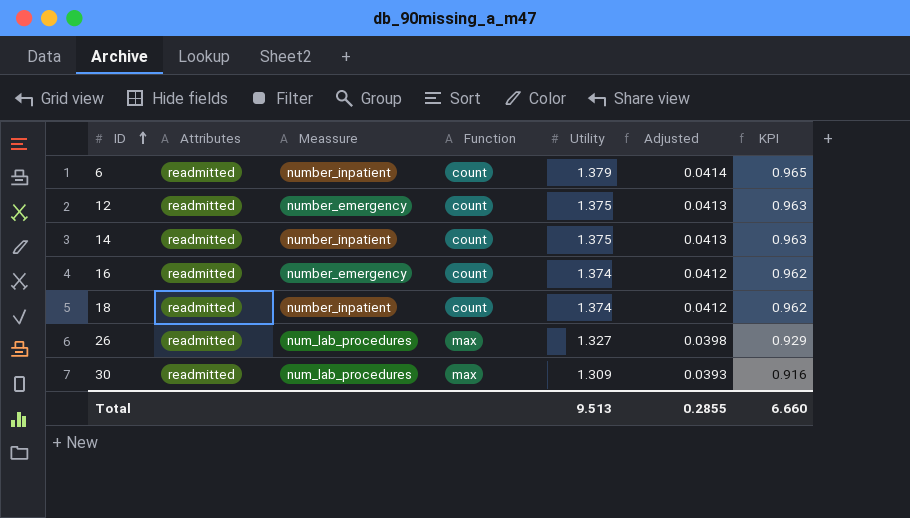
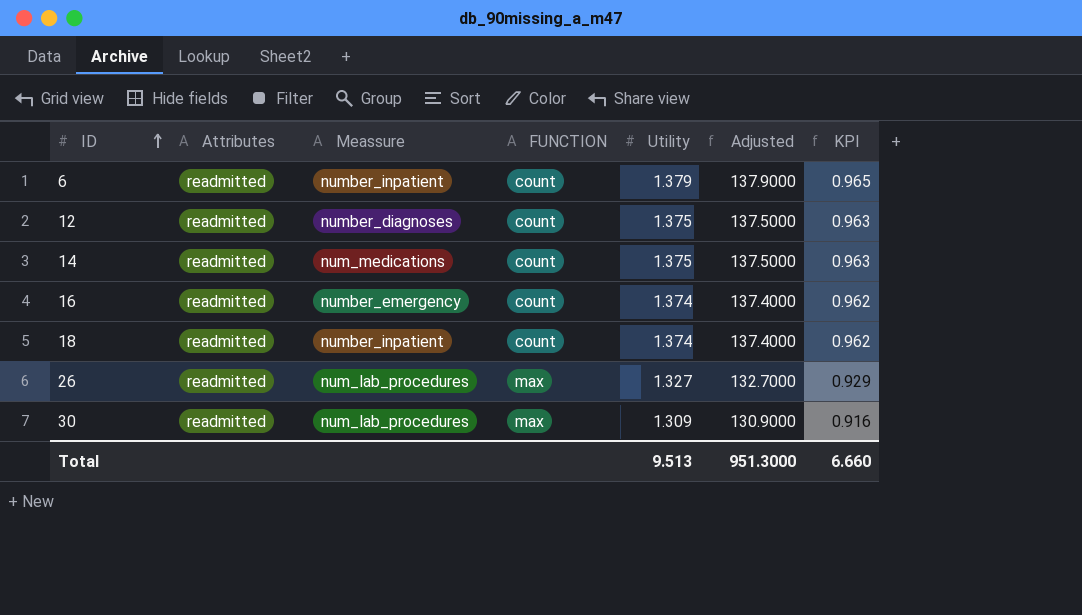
column name: Function -> FUNCTION
column Adjusted | formula: [Utility] * 0.03 -> [Utility] * 100
12 | Meassure: number_emergency -> number_diagnoses
14 | Meassure: number_inpatient -> num_medications
Total | Adjusted: 0.2855 -> 951.3000

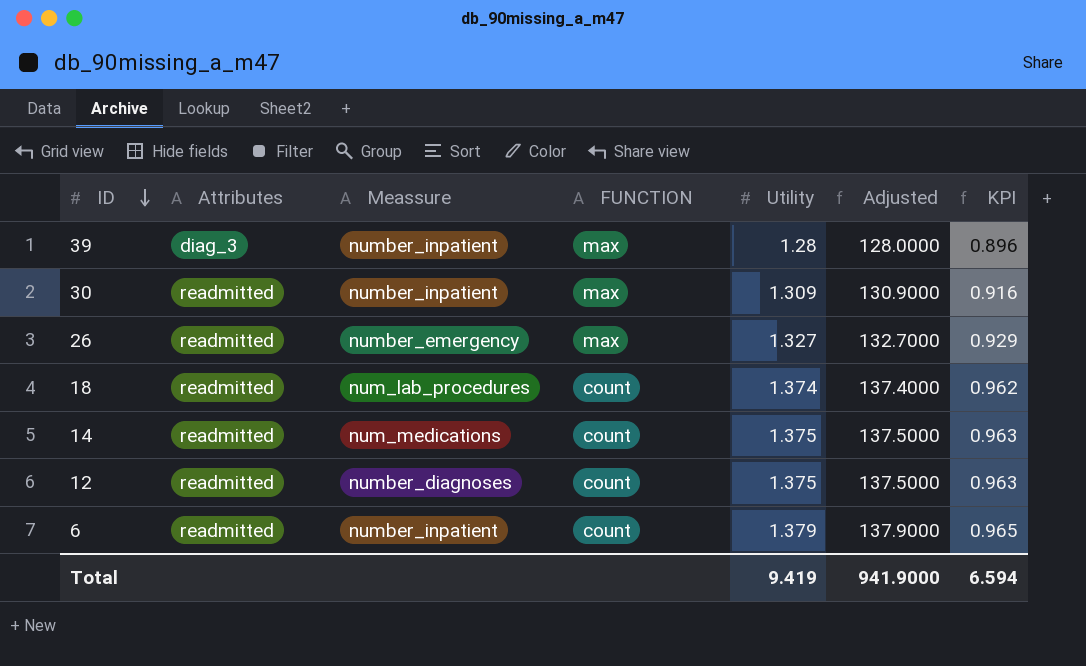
row order: ID ascending -> ID descending
row 16: readmitted | number_emergency | count | 1.374 | 137.4000 | 0.962 -> none
row 39: none -> diag_3 | number_inpatient | max | 1.28 | 128.0000 | 0.896
30 | Meassure: num_lab_procedures -> number_inpatient
26 | Meassure: num_lab_procedures -> number_emergency
18 | Meassure: number_inpatient -> num_lab_procedures
Total | Utility: 9.513 -> 9.419
Total | Adjusted: 951.3000 -> 941.9000
Total | KPI: 6.660 -> 6.594

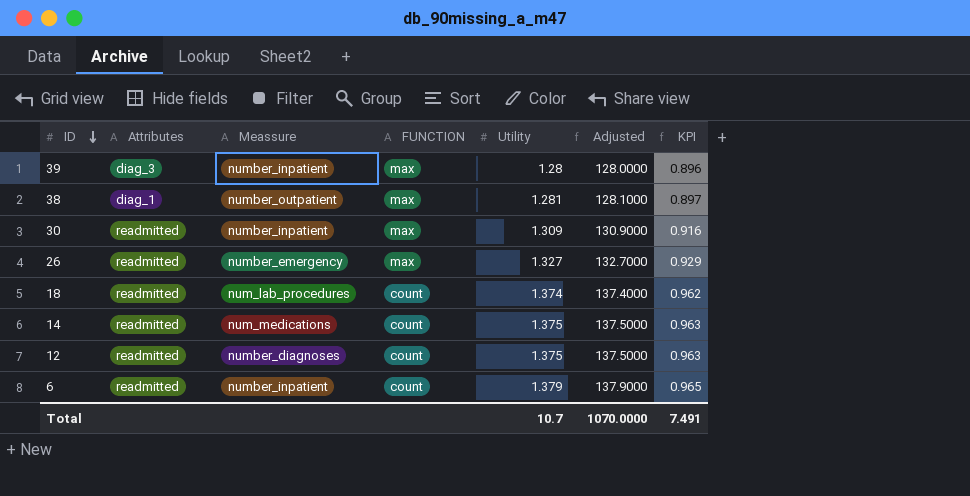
row 38: none -> diag_1 | number_outpatient | max | 1.281 | 128.1000 | 0.897
Total | Utility: 9.419 -> 10.7
Total | Adjusted: 941.9000 -> 1070.0000
Total | KPI: 6.594 -> 7.491

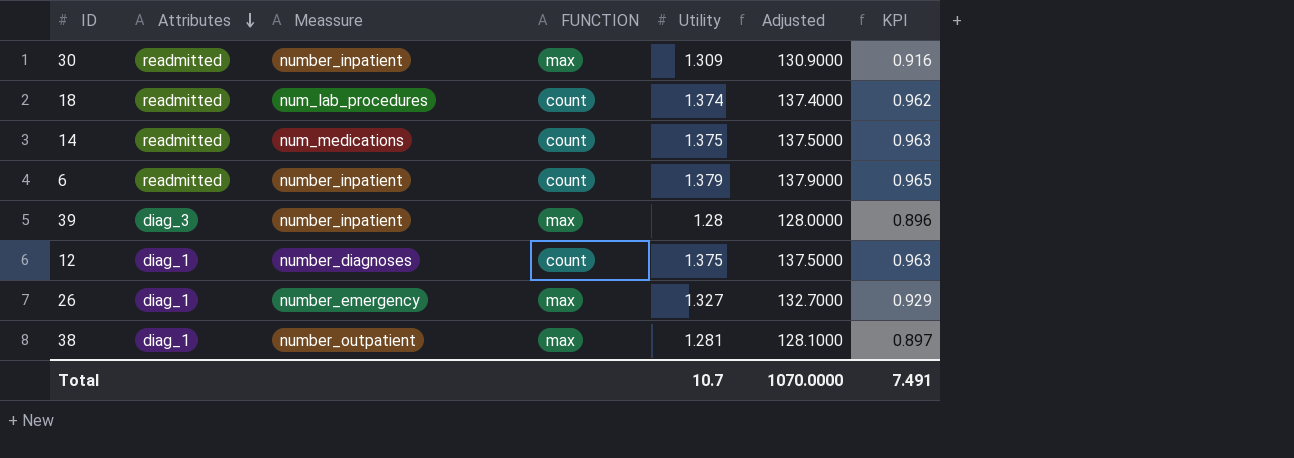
row order: ID descending -> Attributes descending
12 | Attributes: readmitted -> diag_1
26 | Attributes: readmitted -> diag_1

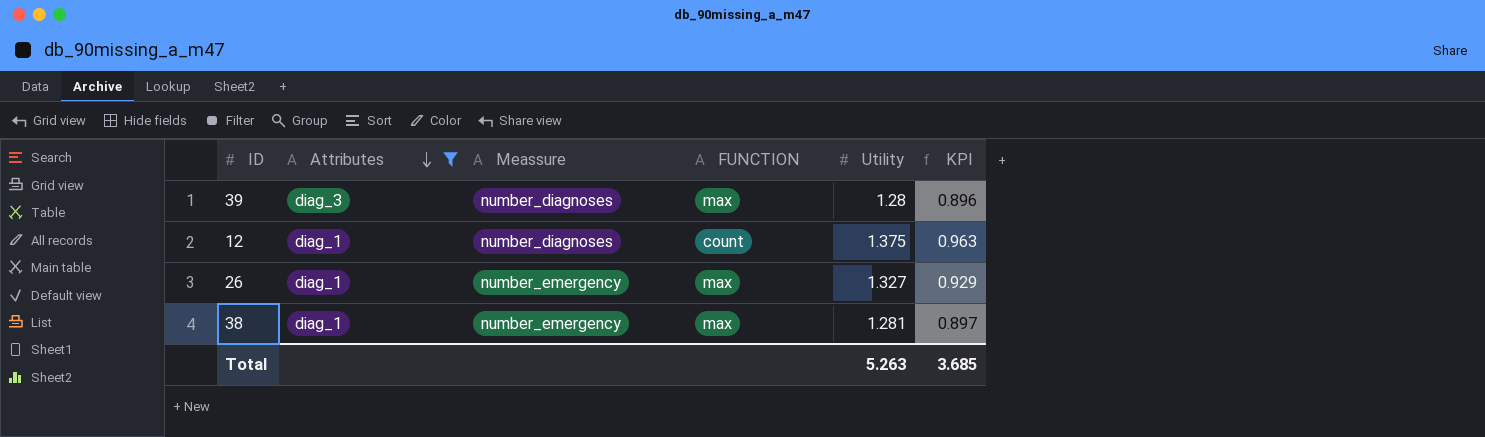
filter: none -> Attributes != readmitted
column Adjusted | formula: [Utility] * 100 -> none
39 | Meassure: number_inpatient -> number_diagnoses
38 | Meassure: number_outpatient -> number_emergency
Total | Utility: 10.7 -> 5.263
Total | KPI: 7.491 -> 3.685

